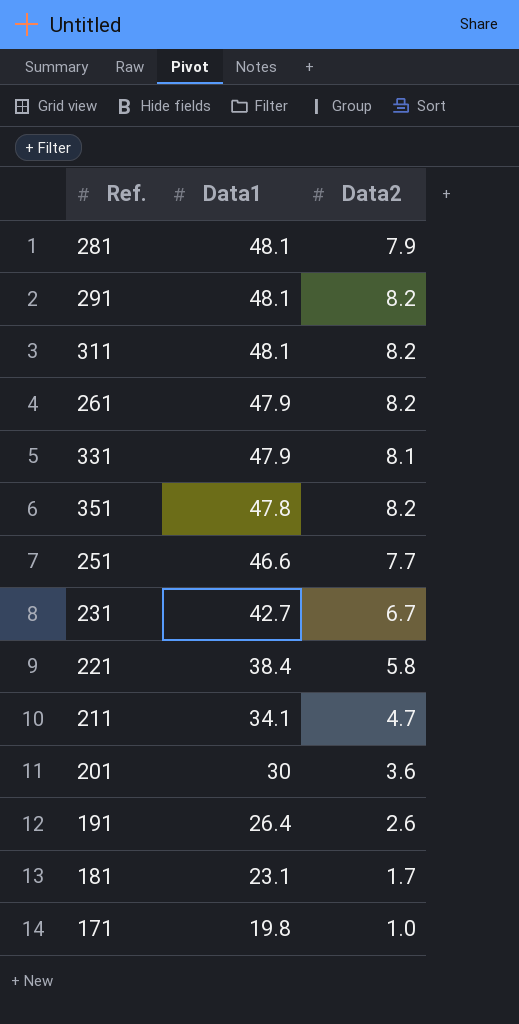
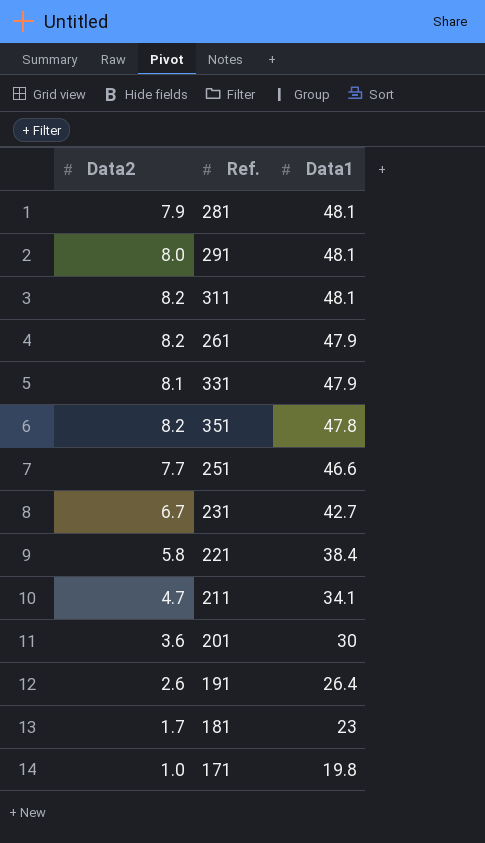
column Data2 | position: 3 -> 1
291 | Data2: 8.2 -> 8.0
181 | Data1: 23.1 -> 23

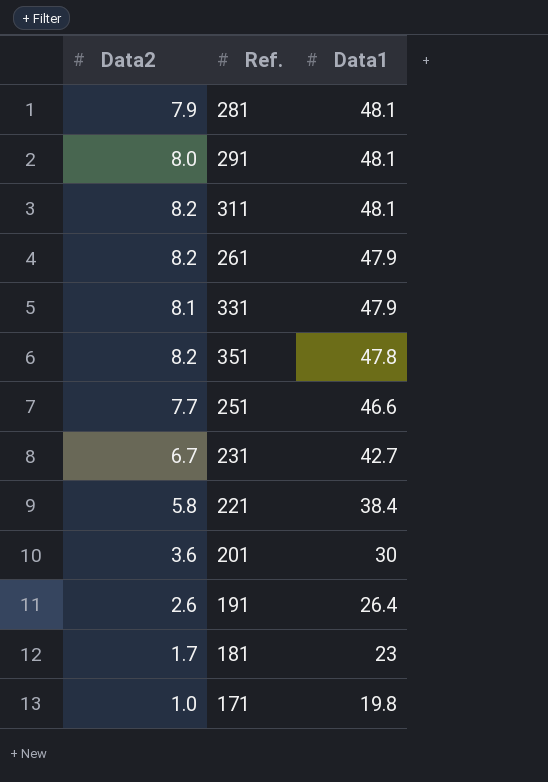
row 211: 4.7 | 34.1 -> none

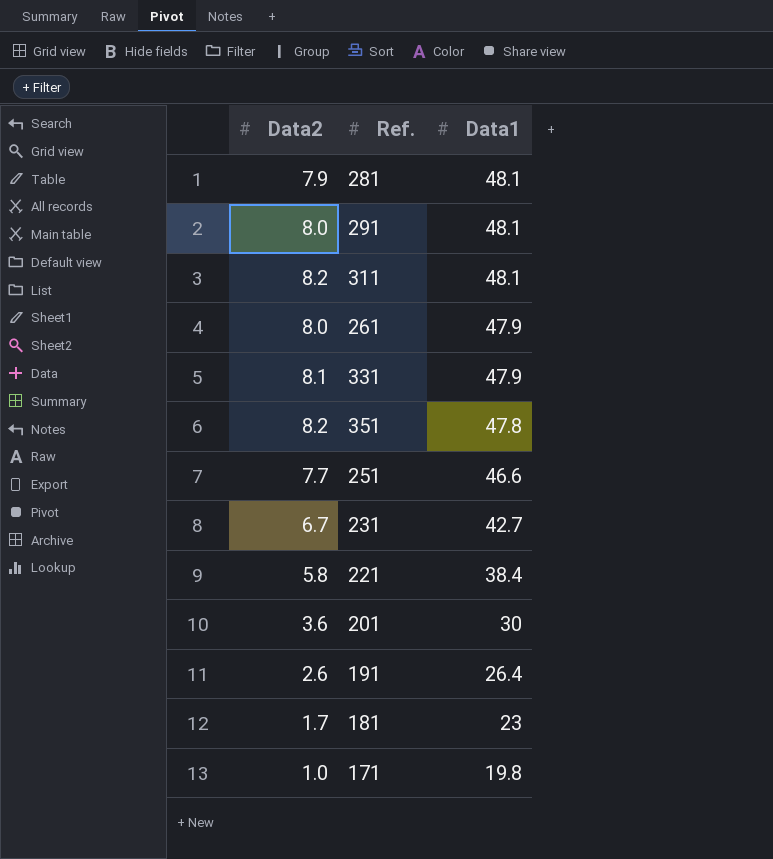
261 | Data2: 8.2 -> 8.0

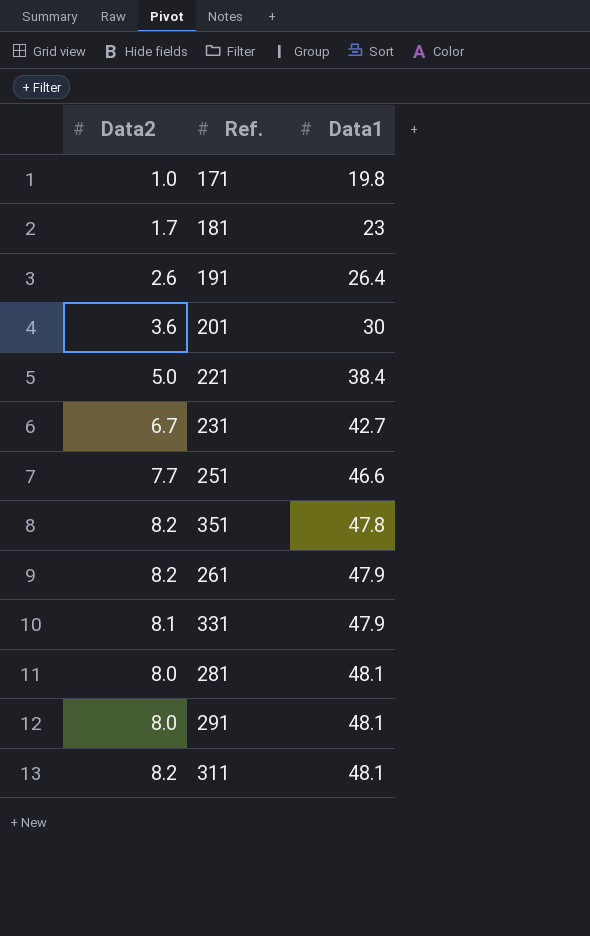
row order: Data1 descending -> Data1 ascending
221 | Data2: 5.8 -> 5.0
261 | Data2: 8.0 -> 8.2
281 | Data2: 7.9 -> 8.0

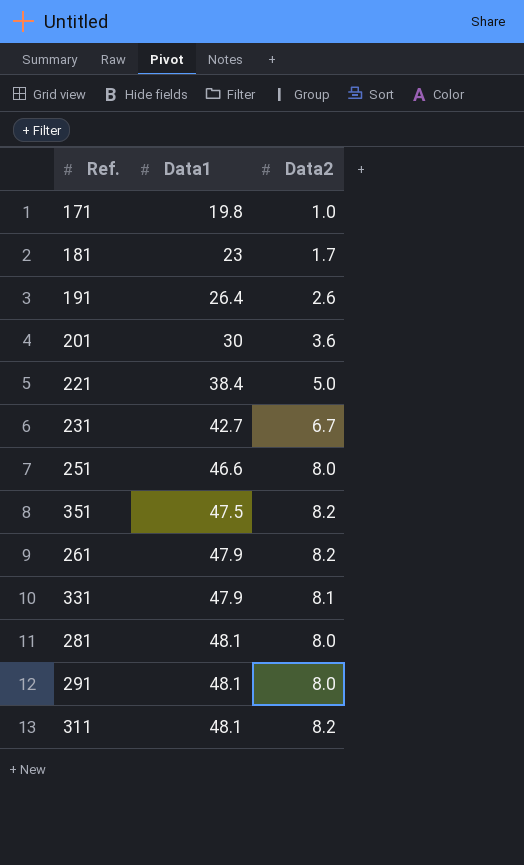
column Data2 | position: 1 -> 3
251 | Data2: 7.7 -> 8.0
351 | Data1: 47.8 -> 47.5

